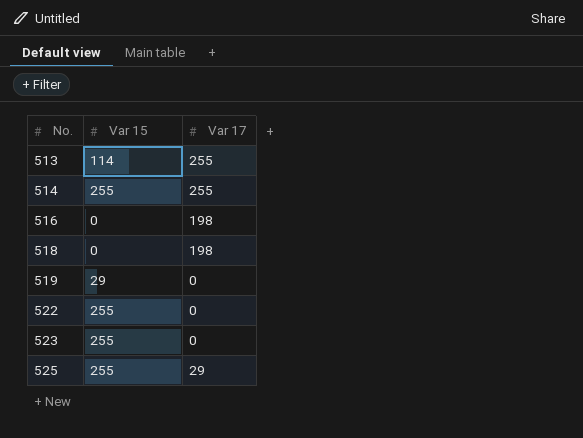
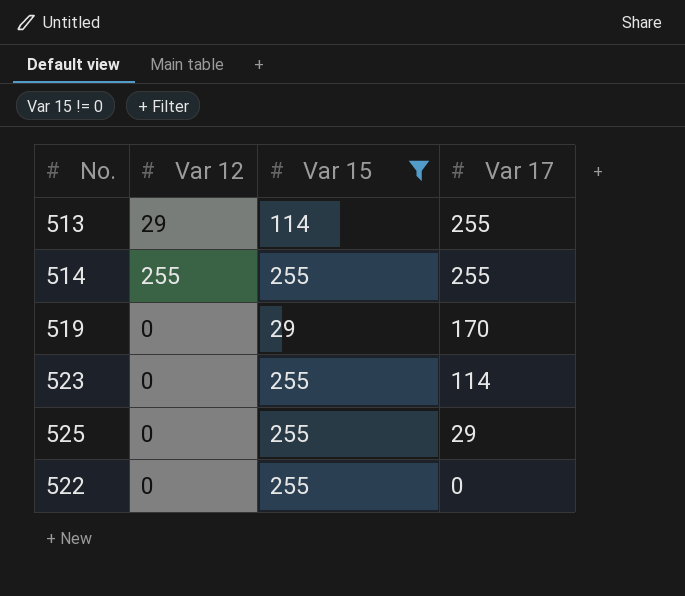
filter: none -> Var 15 != 0
row order: No. ascending -> Var 17 descending
column Var 12 | position: none -> 2
519 | Var 17: 0 -> 170
523 | Var 17: 0 -> 114

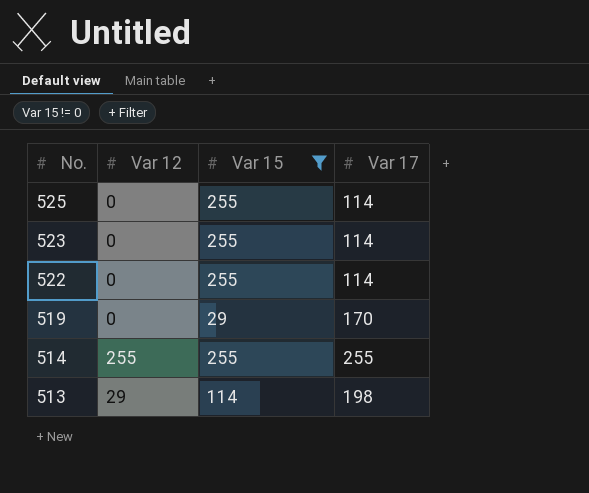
row order: Var 17 descending -> No. descending
525 | Var 17: 29 -> 114
522 | Var 17: 0 -> 114
513 | Var 17: 255 -> 198

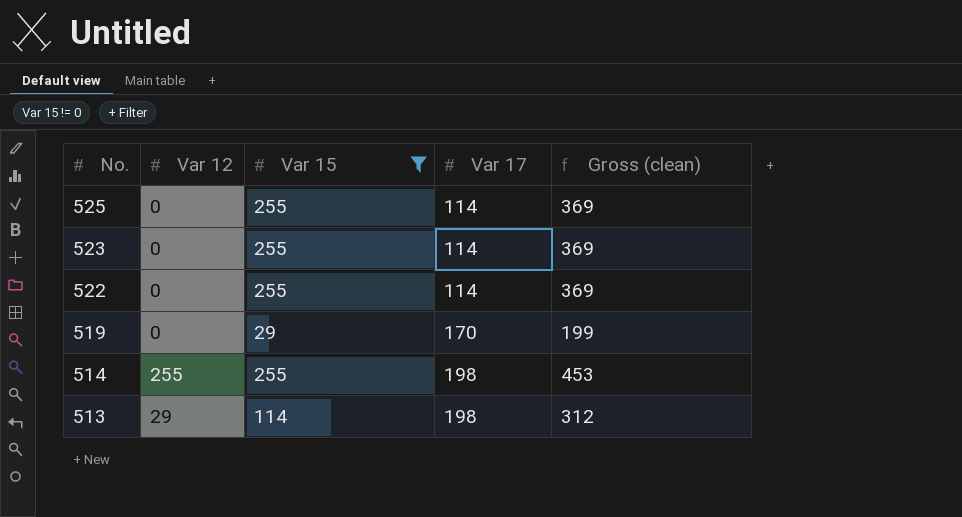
column Gross (clean) | formula: none -> [Var 15] + [Var 17]
514 | Var 17: 255 -> 198

